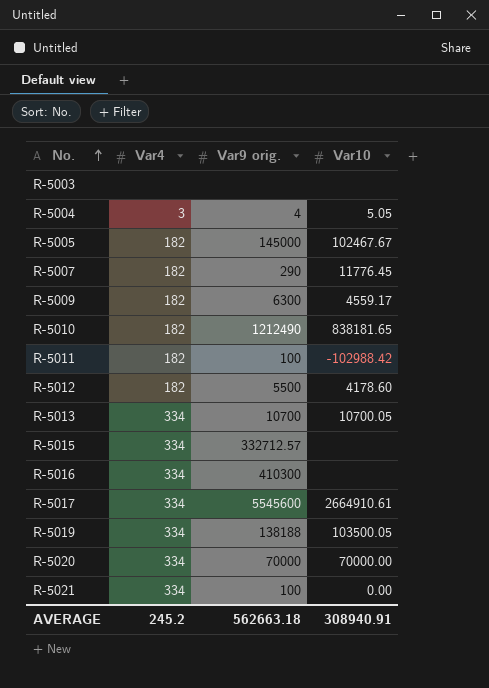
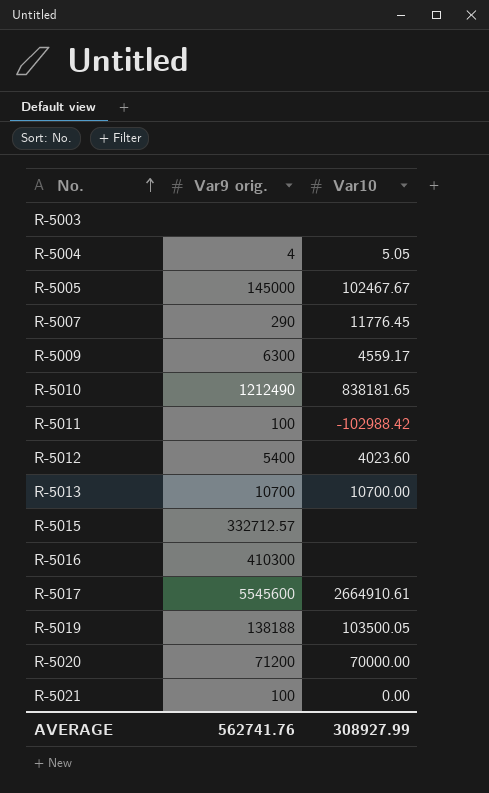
column Var4 | position: 2 -> none
R-5012 | Var9 orig.: 5500 -> 5400
R-5012 | Var10: 4178.60 -> 4023.60
R-5013 | Var10: 10700.05 -> 10700.00
R-5020 | Var9 orig.: 70000 -> 71200
AVERAGE | Var9 orig.: 562663.18 -> 562741.76
AVERAGE | Var10: 308940.91 -> 308927.99

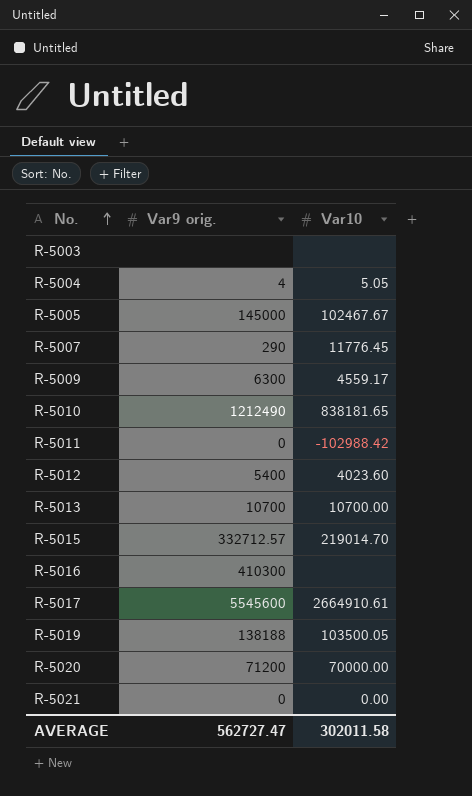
R-5011 | Var9 orig.: 100 -> 0
R-5015 | Var10: none -> 219014.70
R-5021 | Var9 orig.: 100 -> 0
AVERAGE | Var9 orig.: 562741.76 -> 562727.47
AVERAGE | Var10: 308927.99 -> 302011.58

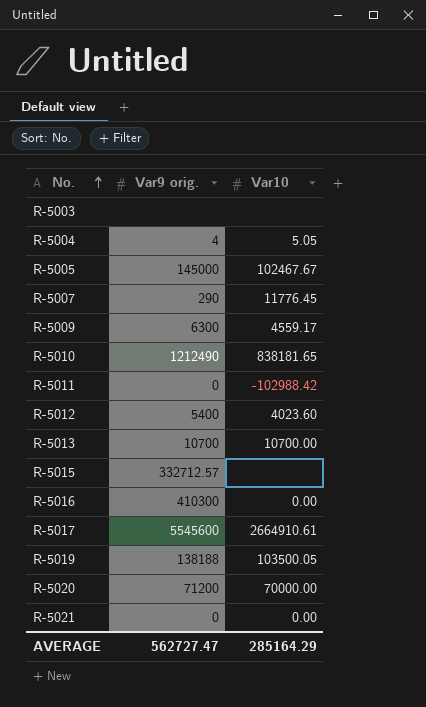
R-5015 | Var10: 219014.70 -> none
R-5016 | Var10: none -> 0.00
AVERAGE | Var10: 302011.58 -> 285164.29

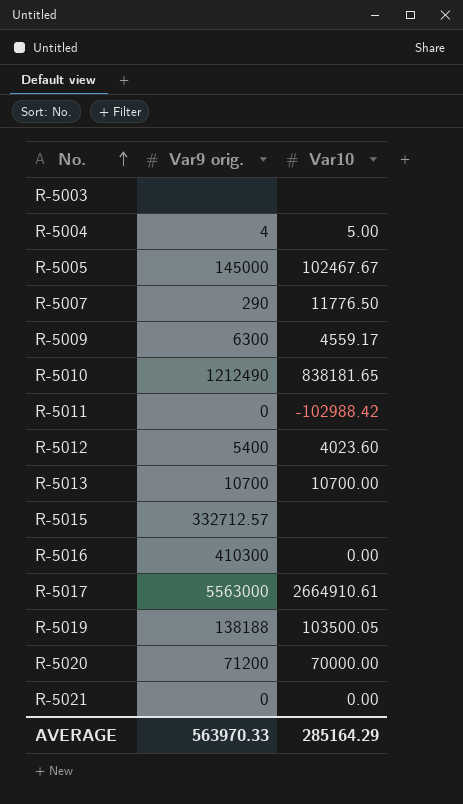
R-5004 | Var10: 5.05 -> 5.00
R-5007 | Var10: 11776.45 -> 11776.50
R-5017 | Var9 orig.: 5545600 -> 5563000
AVERAGE | Var9 orig.: 562727.47 -> 563970.33

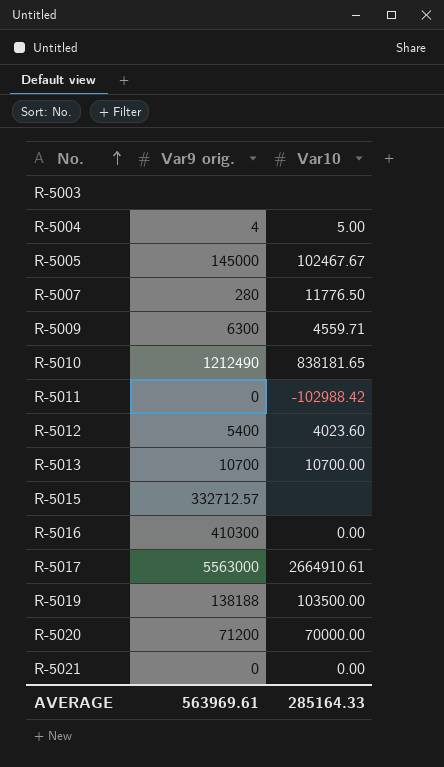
R-5007 | Var9 orig.: 290 -> 280
R-5009 | Var10: 4559.17 -> 4559.71
R-5019 | Var10: 103500.05 -> 103500.00
AVERAGE | Var9 orig.: 563970.33 -> 563969.61
AVERAGE | Var10: 285164.29 -> 285164.33

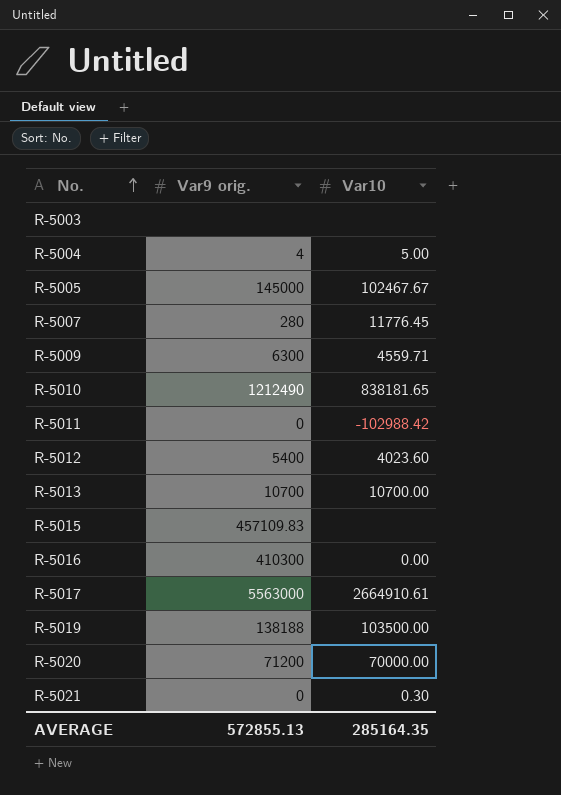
R-5007 | Var10: 11776.50 -> 11776.45
R-5015 | Var9 orig.: 332712.57 -> 457109.83
R-5021 | Var10: 0.00 -> 0.30
AVERAGE | Var9 orig.: 563969.61 -> 572855.13
AVERAGE | Var10: 285164.33 -> 285164.35

